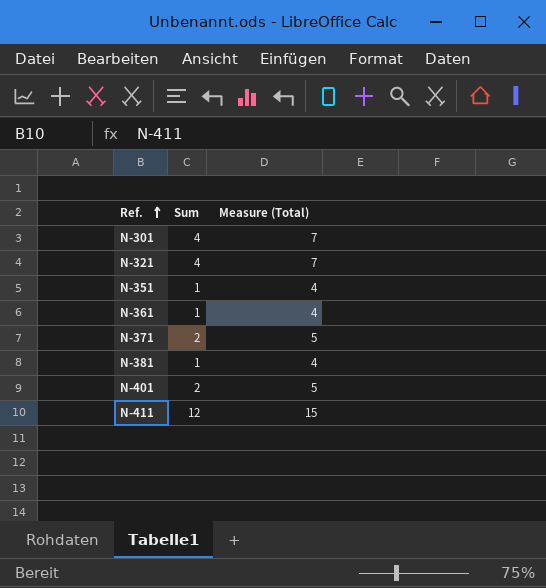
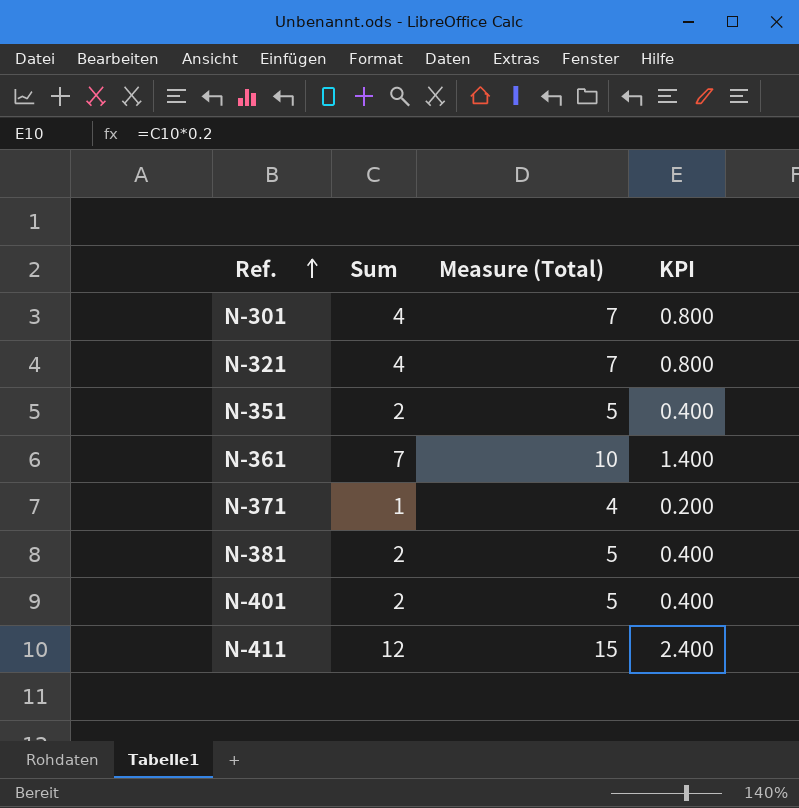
column KPI | formula: none -> [Sum] * 0.2
N-351 | Sum: 1 -> 2
N-351 | Measure (Total): 4 -> 5
N-361 | Sum: 1 -> 7
N-361 | Measure (Total): 4 -> 10
N-371 | Sum: 2 -> 1
N-371 | Measure (Total): 5 -> 4
N-381 | Sum: 1 -> 2
N-381 | Measure (Total): 4 -> 5

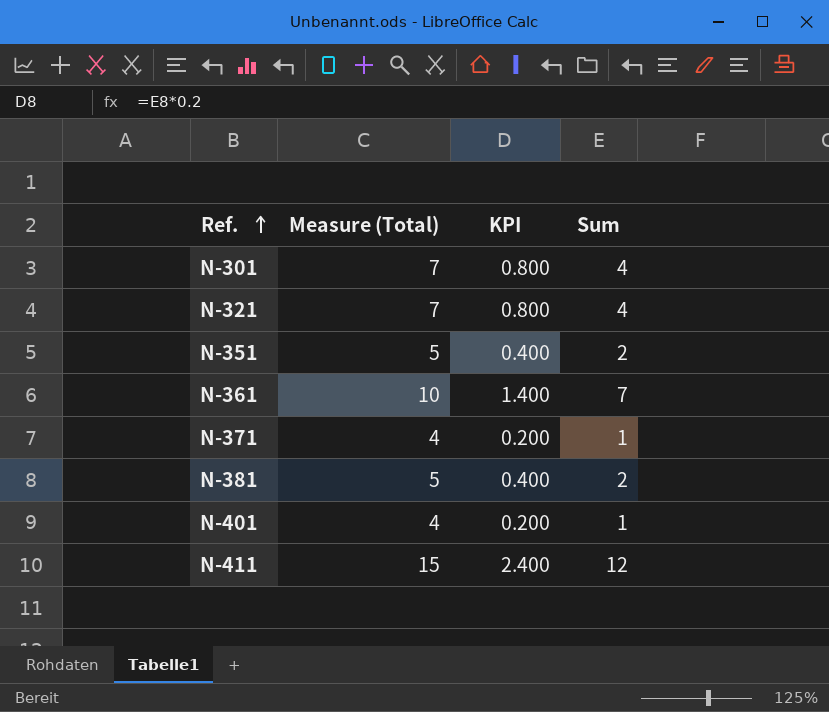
column Sum | position: 2 -> 4
N-401 | Measure (Total): 5 -> 4
N-401 | KPI: 0.400 -> 0.200
N-401 | Sum: 2 -> 1

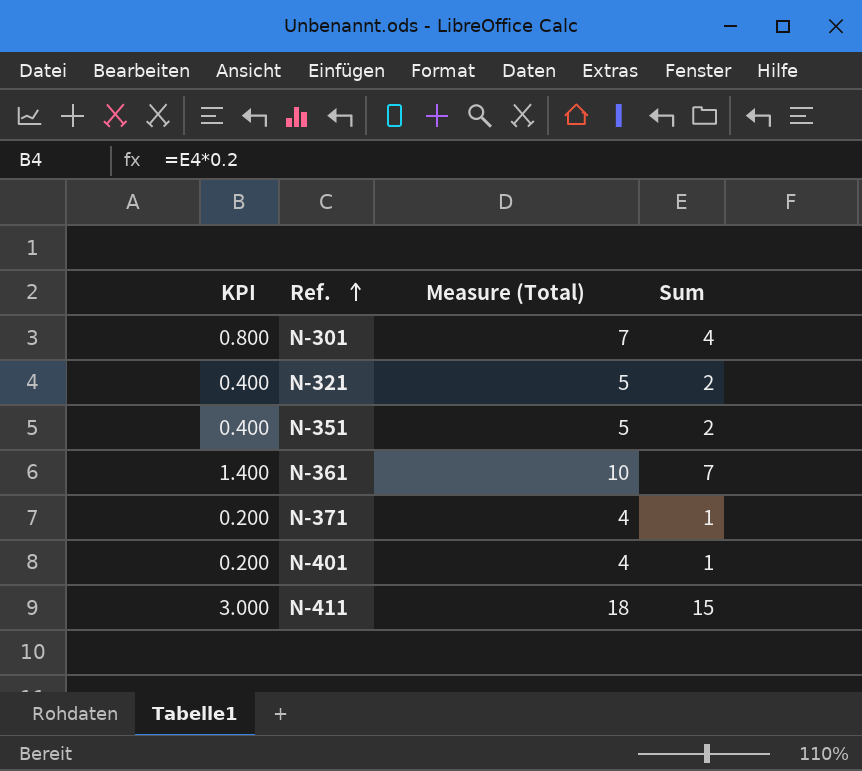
column KPI | position: 3 -> 1
row N-381: 5 | 0.400 | 2 -> none
N-321 | KPI: 0.800 -> 0.400
N-321 | Measure (Total): 7 -> 5
N-321 | Sum: 4 -> 2
N-411 | KPI: 2.400 -> 3.000
N-411 | Measure (Total): 15 -> 18
N-411 | Sum: 12 -> 15

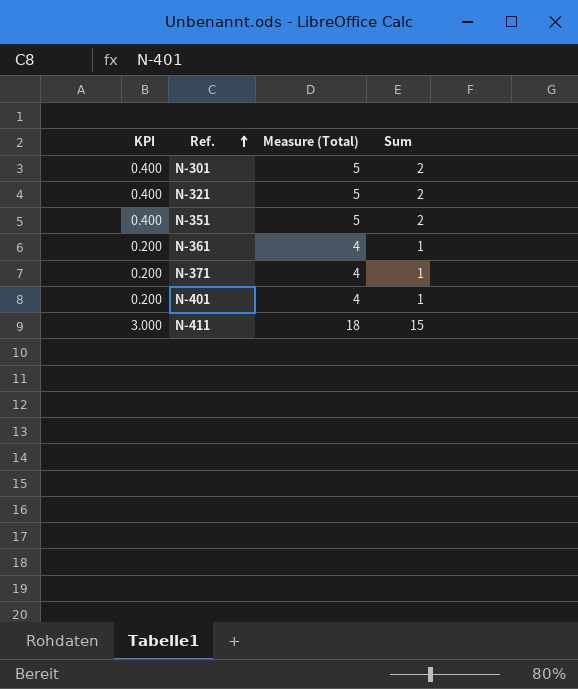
N-301 | KPI: 0.800 -> 0.400
N-301 | Measure (Total): 7 -> 5
N-301 | Sum: 4 -> 2
N-361 | KPI: 1.400 -> 0.200
N-361 | Measure (Total): 10 -> 4
N-361 | Sum: 7 -> 1

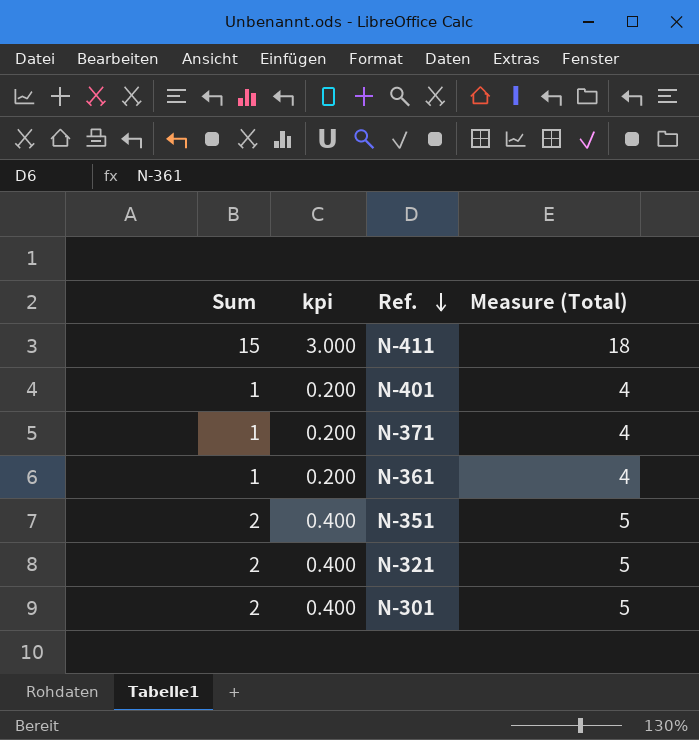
row order: Ref. ascending -> Ref. descending
column Sum | position: 4 -> 1
column name: KPI -> kpi

